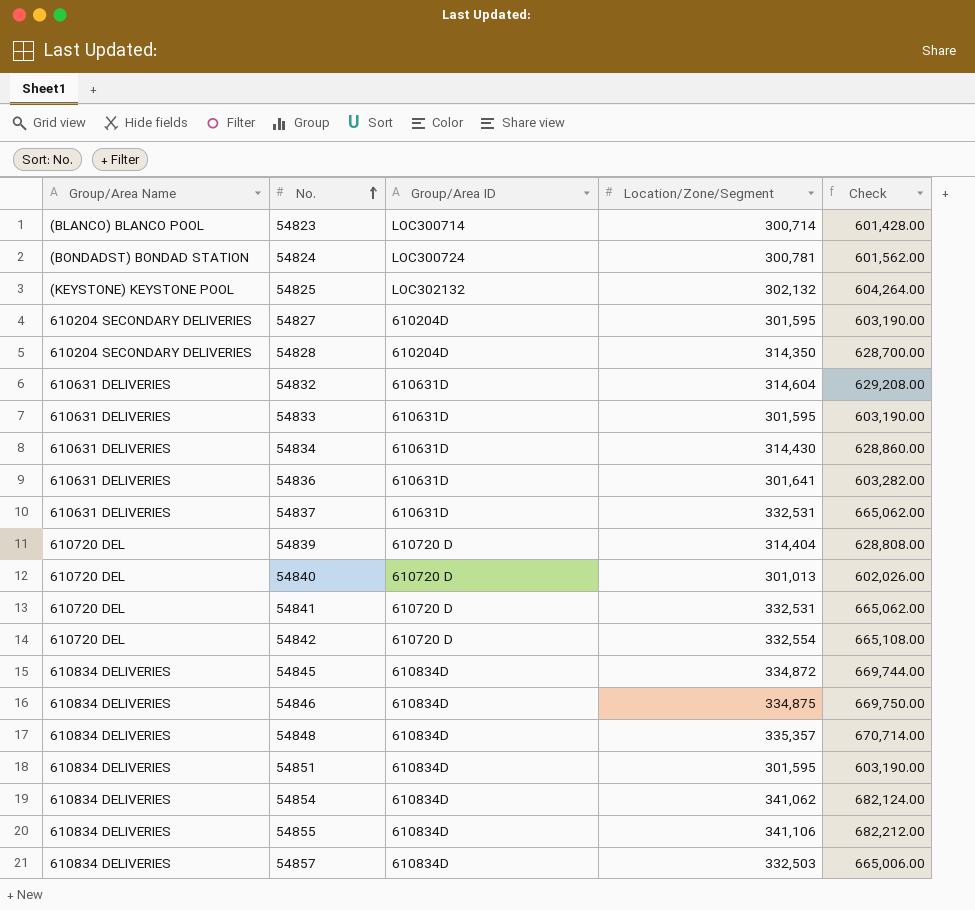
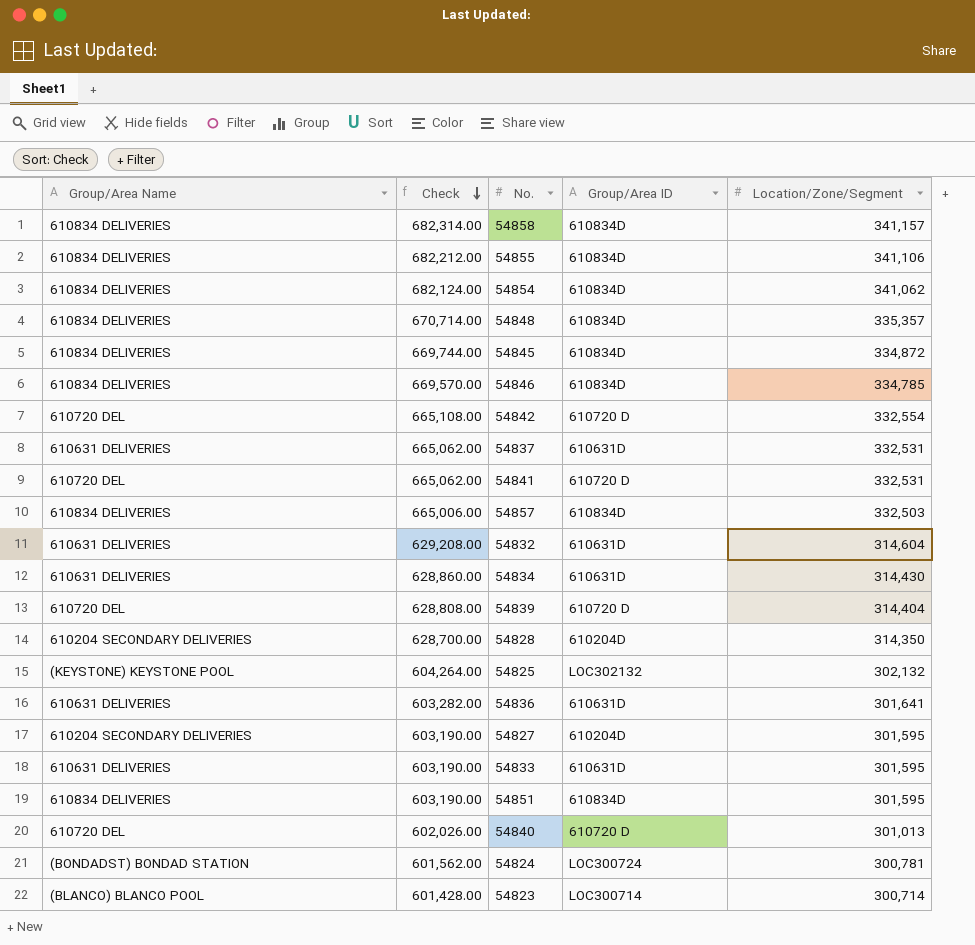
row order: No. ascending -> Check descending
column Check | position: 5 -> 2
row 54858: none -> 610834 DELIVERIES | 682,314.00 | 610834D | 341,157
54846 | Check: 669,750.00 -> 669,570.00
54846 | Location/Zone/Segment: 334,875 -> 334,785

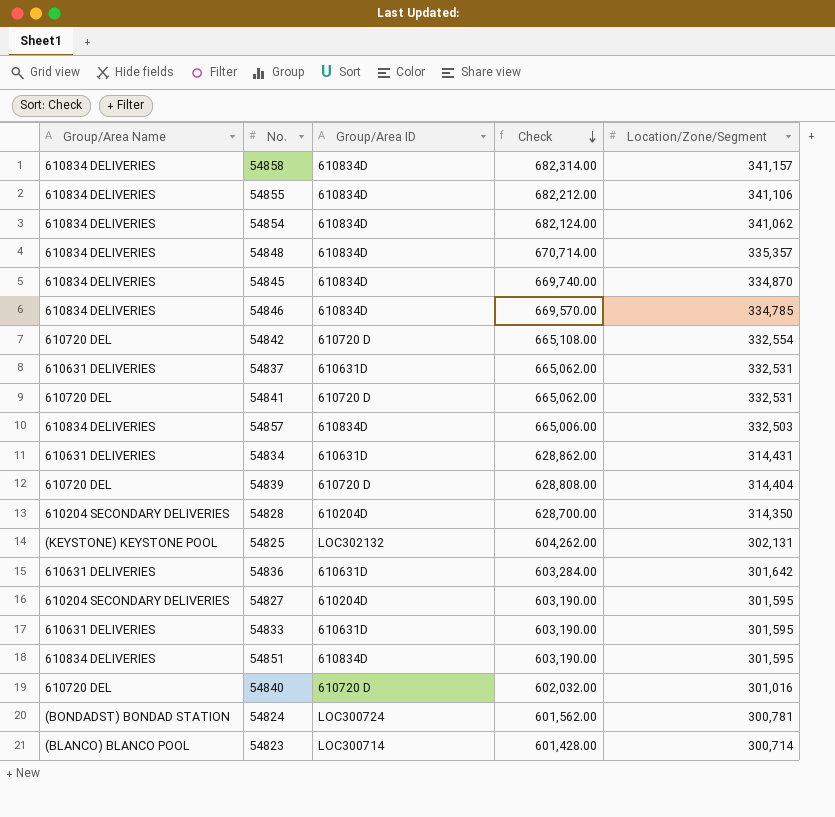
column Check | position: 2 -> 4
row 54832: 610631 DELIVERIES | 629,208.00 | 610631D | 314,604 -> none
54845 | Check: 669,744.00 -> 669,740.00
54845 | Location/Zone/Segment: 334,872 -> 334,870
54834 | Check: 628,860.00 -> 628,862.00
54834 | Location/Zone/Segment: 314,430 -> 314,431
54825 | Check: 604,264.00 -> 604,262.00
54825 | Location/Zone/Segment: 302,132 -> 302,131
54836 | Check: 603,282.00 -> 603,284.00
54836 | Location/Zone/Segment: 301,641 -> 301,642
54840 | Check: 602,026.00 -> 602,032.00
54840 | Location/Zone/Segment: 301,013 -> 301,016

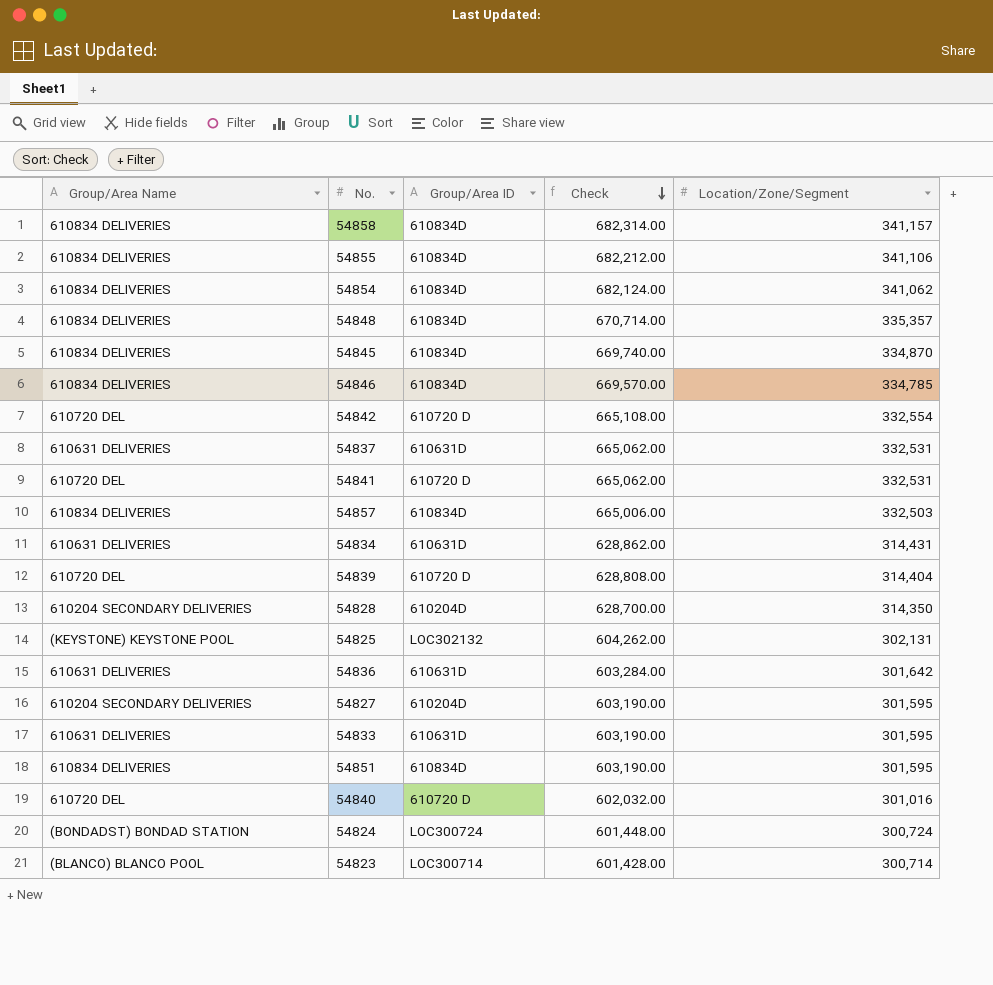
54824 | Check: 601,562.00 -> 601,448.00
54824 | Location/Zone/Segment: 300,781 -> 300,724

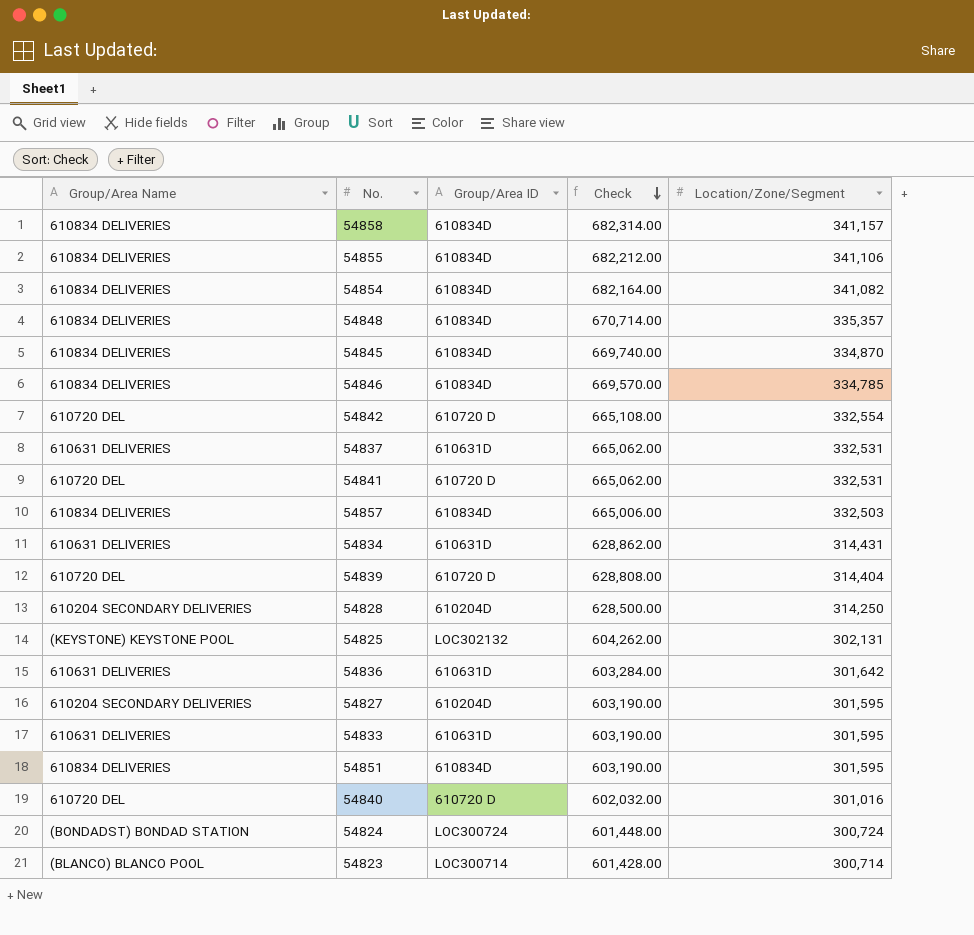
54854 | Check: 682,124.00 -> 682,164.00
54854 | Location/Zone/Segment: 341,062 -> 341,082
54828 | Check: 628,700.00 -> 628,500.00
54828 | Location/Zone/Segment: 314,350 -> 314,250

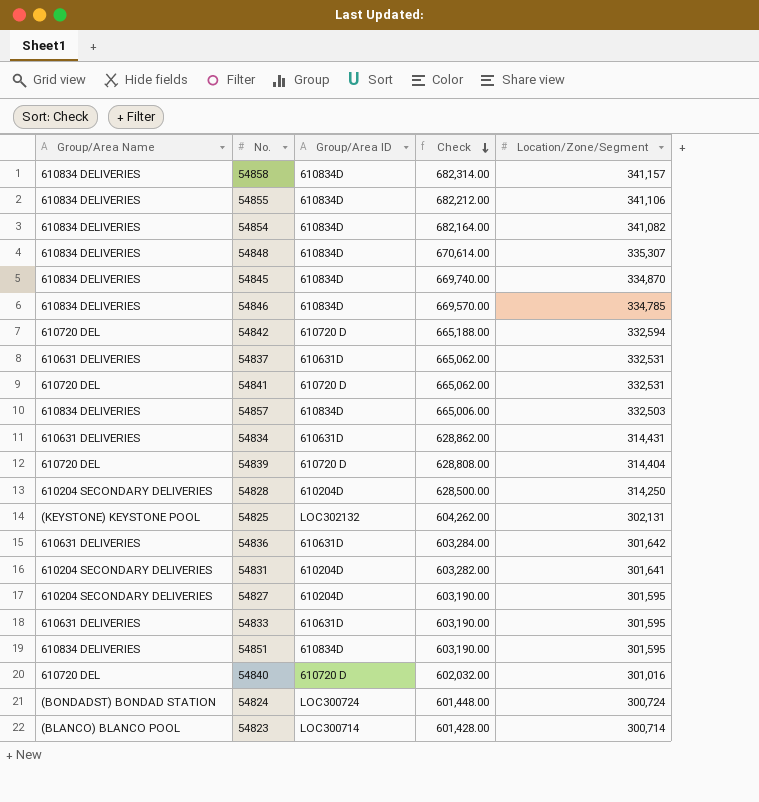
54848 | Check: 670,714.00 -> 670,614.00
54848 | Location/Zone/Segment: 335,357 -> 335,307
54842 | Check: 665,108.00 -> 665,188.00
54842 | Location/Zone/Segment: 332,554 -> 332,594
row 54831: none -> 610204 SECONDARY DELIVERIES | 610204D | 603,282.00 | 301,641

